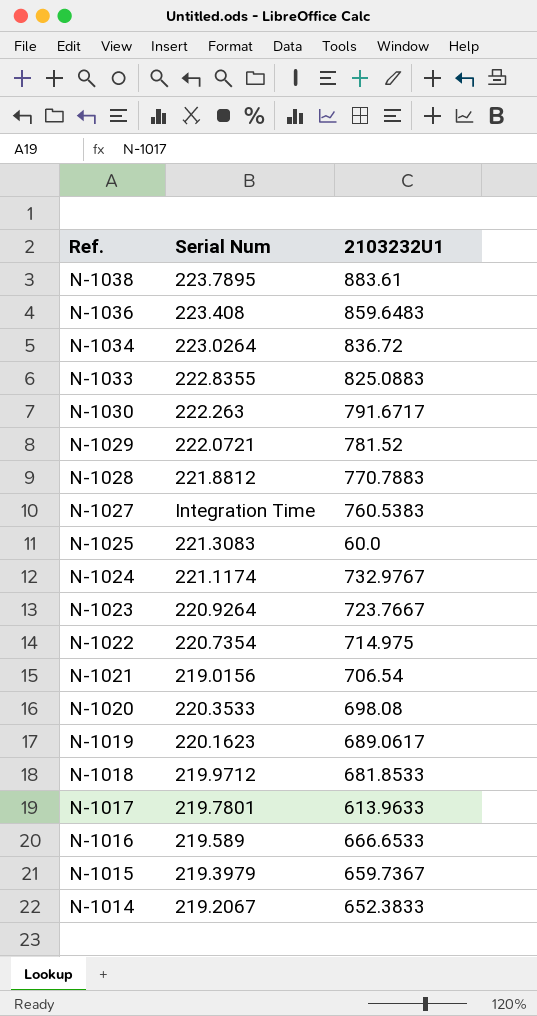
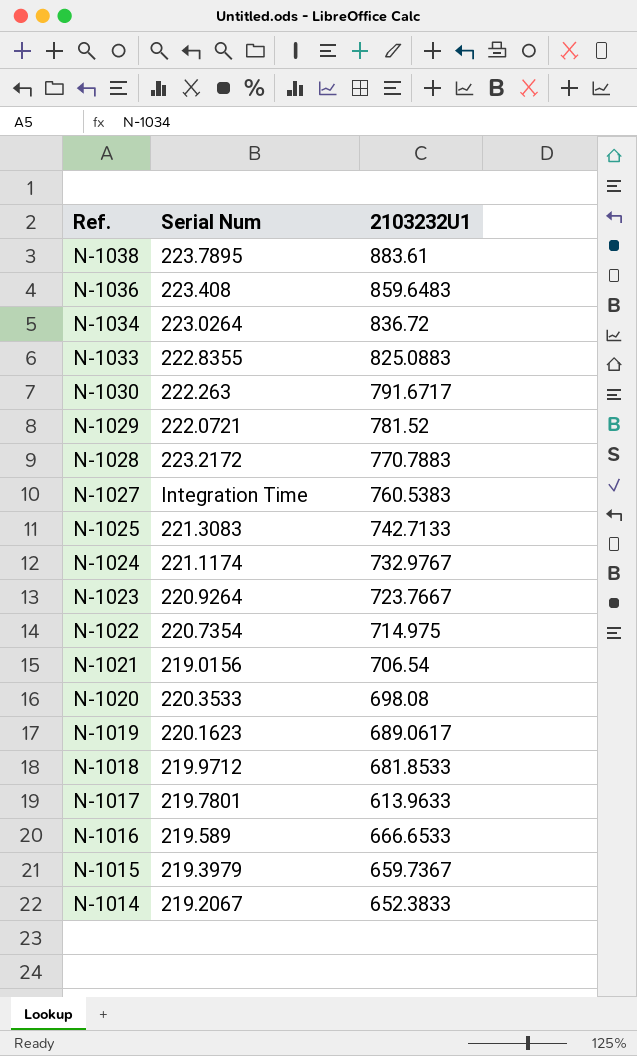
N-1028 | Serial Num: 221.8812 -> 223.2172
N-1025 | 2103232U1: 60.0 -> 742.7133

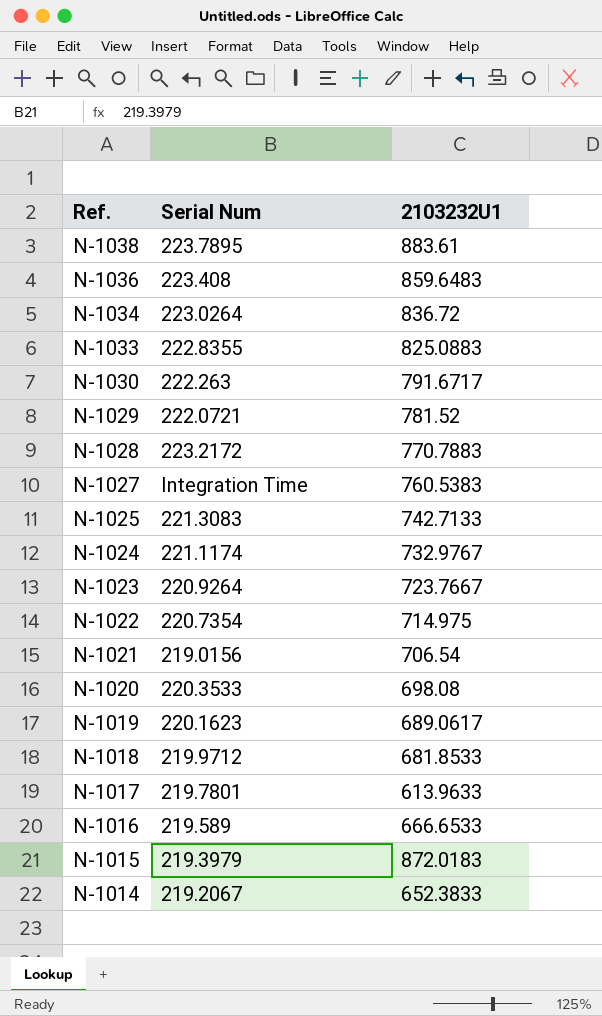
N-1015 | 2103232U1: 659.7367 -> 872.0183

